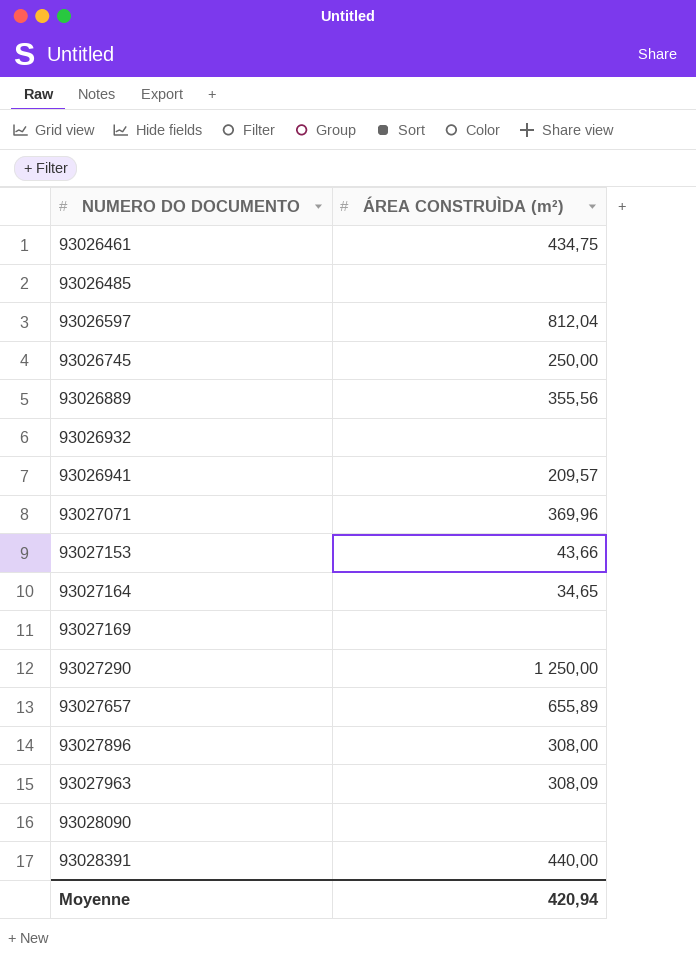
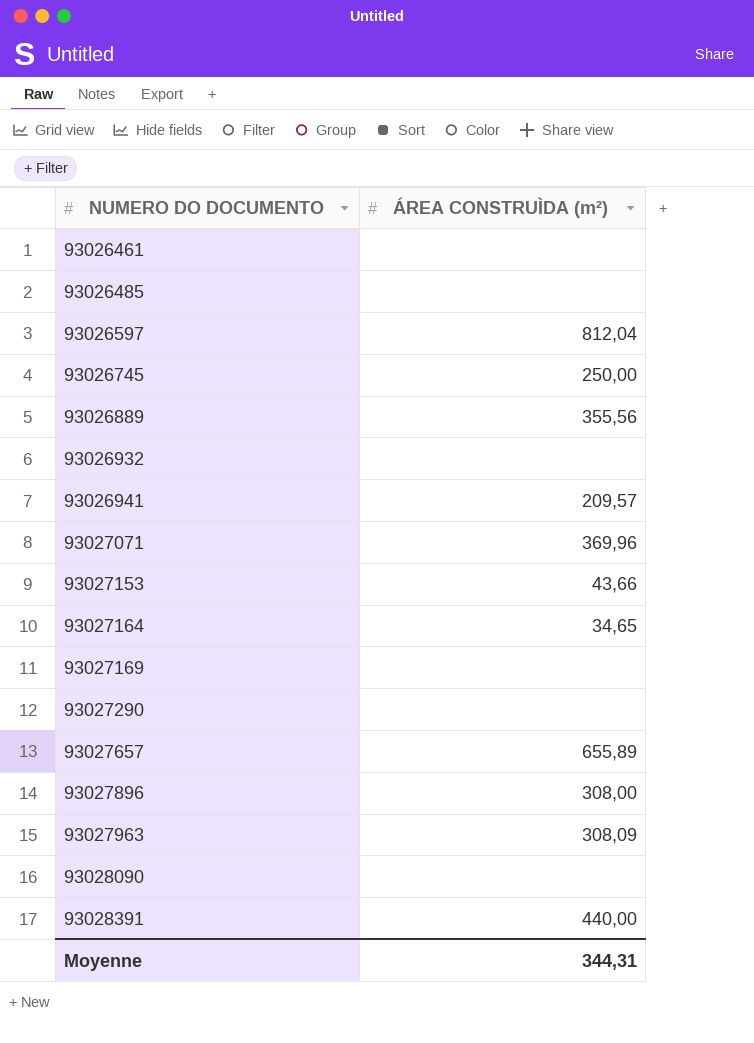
93026461 | ÁREA CONSTRUÌDA (m²): 434,75 -> none
93027290 | ÁREA CONSTRUÌDA (m²): 1 250,00 -> none
Moyenne | ÁREA CONSTRUÌDA (m²): 420,94 -> 344,31

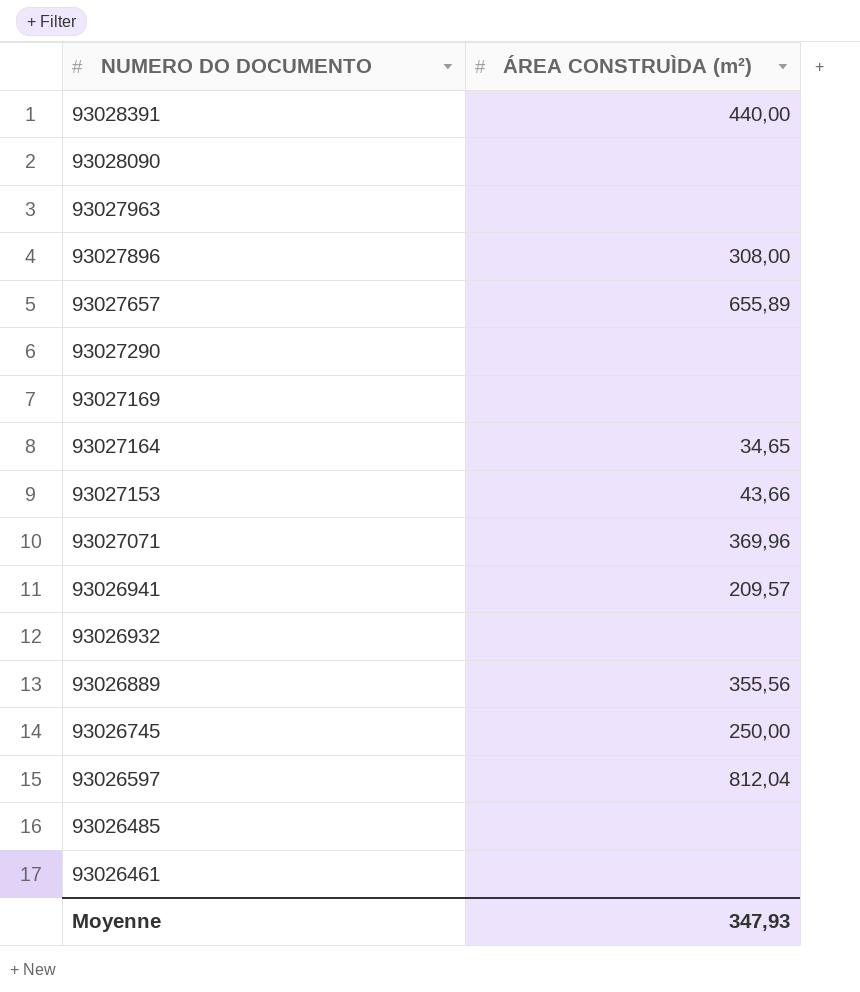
row order: NUMERO DO DOCUMENTO ascending -> NUMERO DO DOCUMENTO descending
93027963 | ÁREA CONSTRUÌDA (m²): 308,09 -> none
Moyenne | ÁREA CONSTRUÌDA (m²): 344,31 -> 347,93

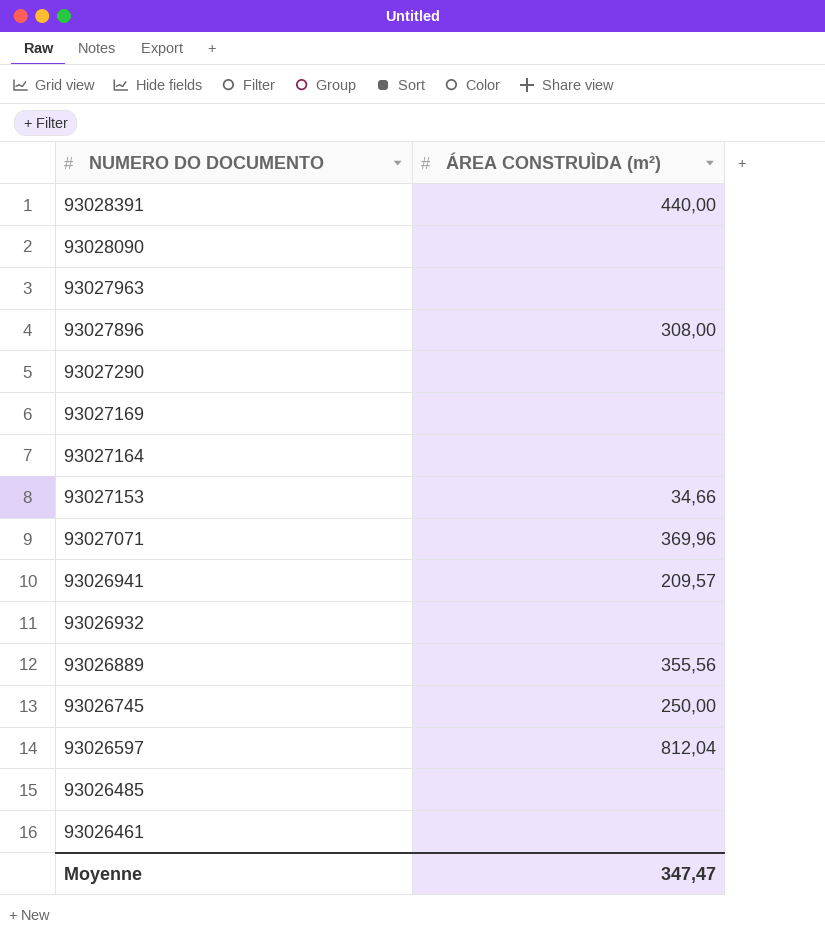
row 93027657: 655,89 -> none
93027164 | ÁREA CONSTRUÌDA (m²): 34,65 -> none
93027153 | ÁREA CONSTRUÌDA (m²): 43,66 -> 34,66
Moyenne | ÁREA CONSTRUÌDA (m²): 347,93 -> 347,47

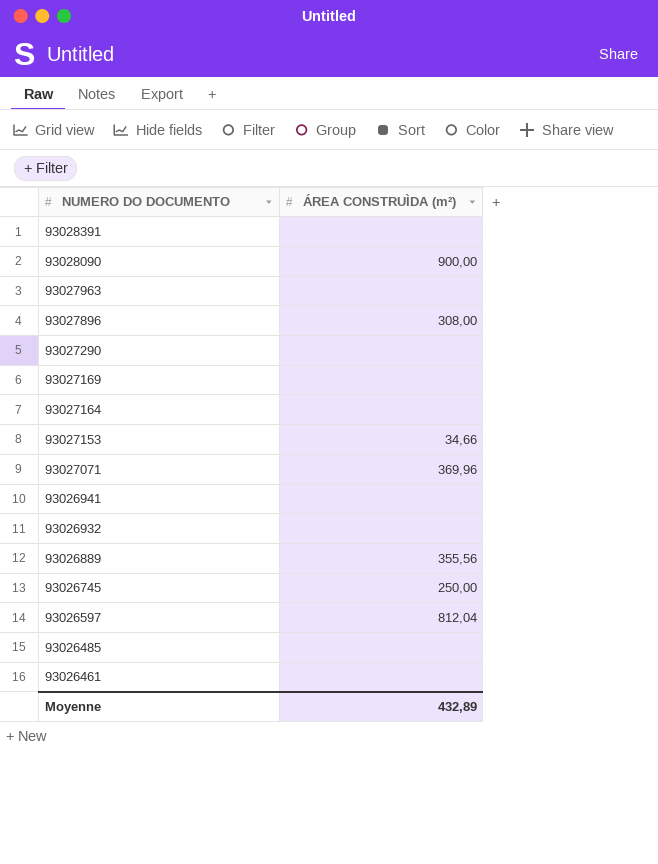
93028391 | ÁREA CONSTRUÌDA (m²): 440,00 -> none
93028090 | ÁREA CONSTRUÌDA (m²): none -> 900,00
93026941 | ÁREA CONSTRUÌDA (m²): 209,57 -> none
Moyenne | ÁREA CONSTRUÌDA (m²): 347,47 -> 432,89

